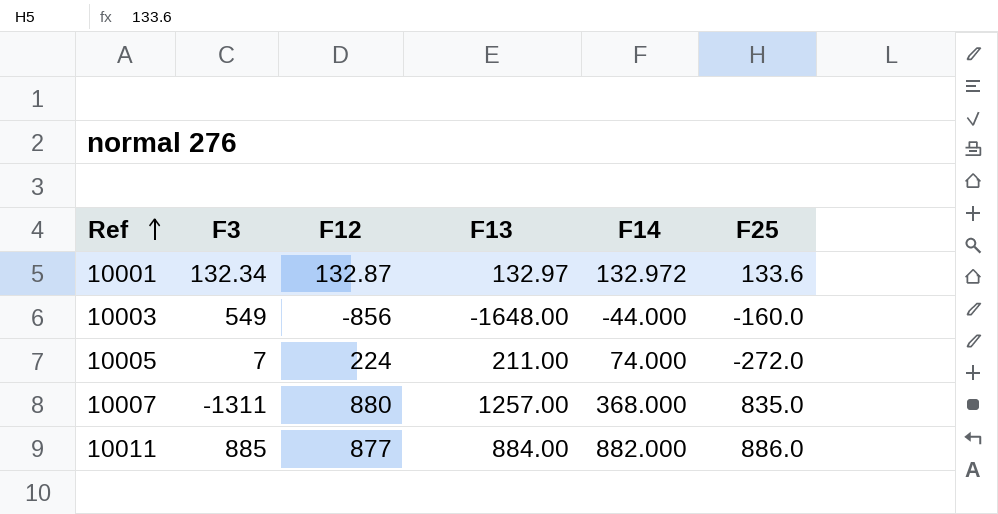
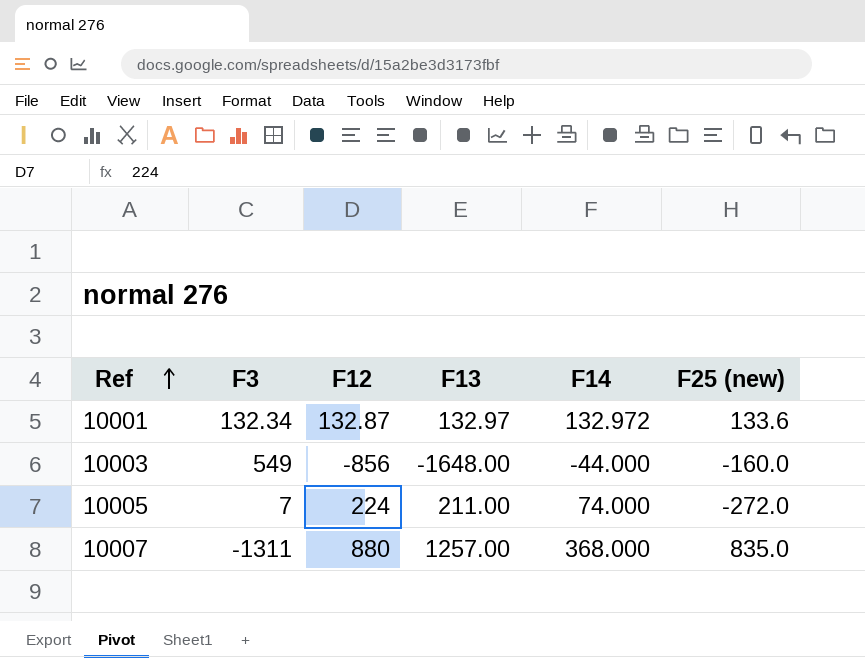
column name: F25 -> F25 (new)
row 10011: 885 | 877 | 884.00 | 882.000 | 886.0 -> none

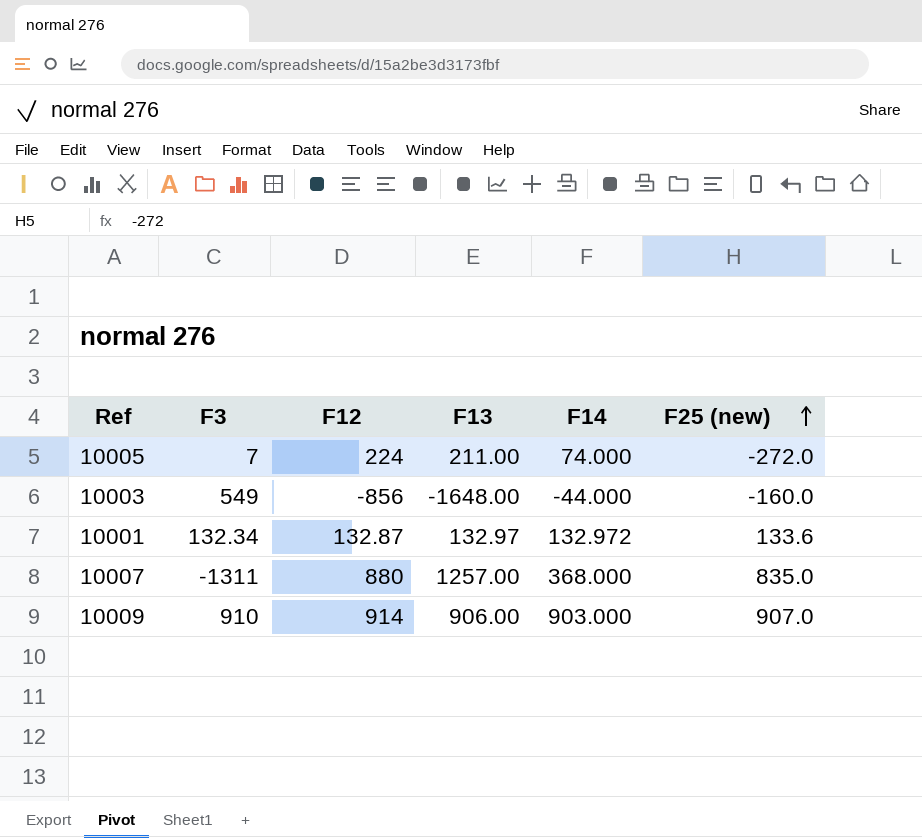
row order: Ref ascending -> F25 (new) ascending
row 10009: none -> 910 | 914 | 906.00 | 903.000 | 907.0

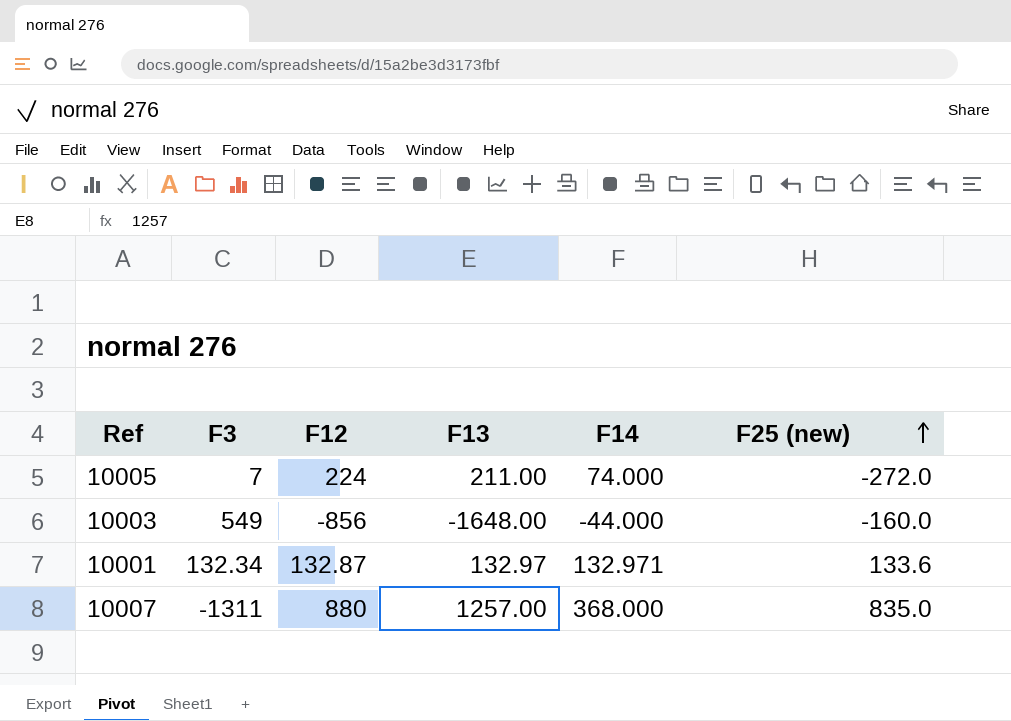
row 10009: 910 | 914 | 906.00 | 903.000 | 907.0 -> none
10001 | F14: 132.972 -> 132.971

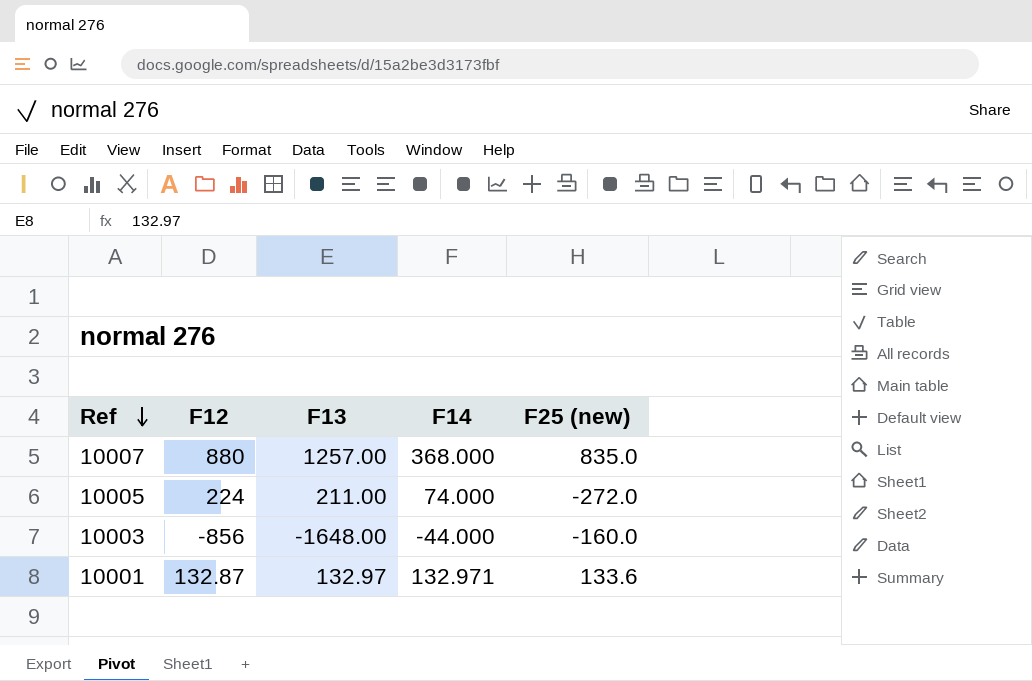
row order: F25 (new) ascending -> Ref descending
column F3 | position: 2 -> none

